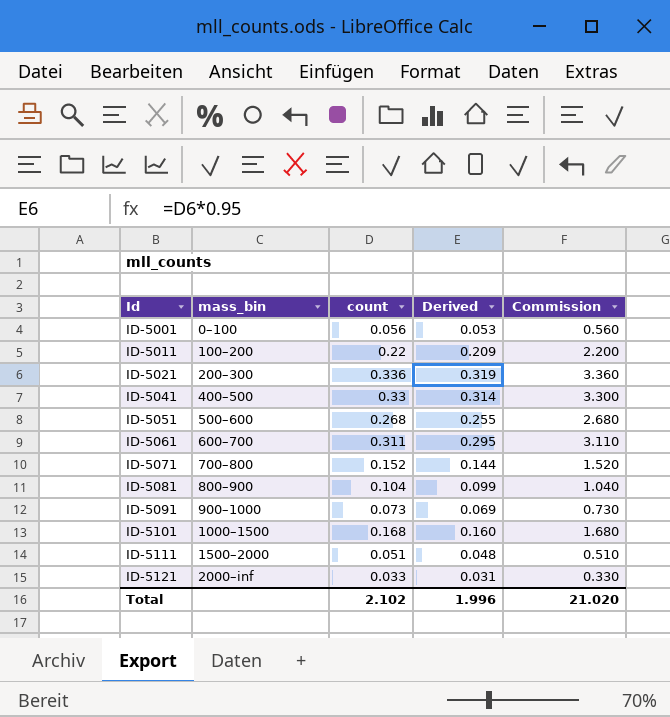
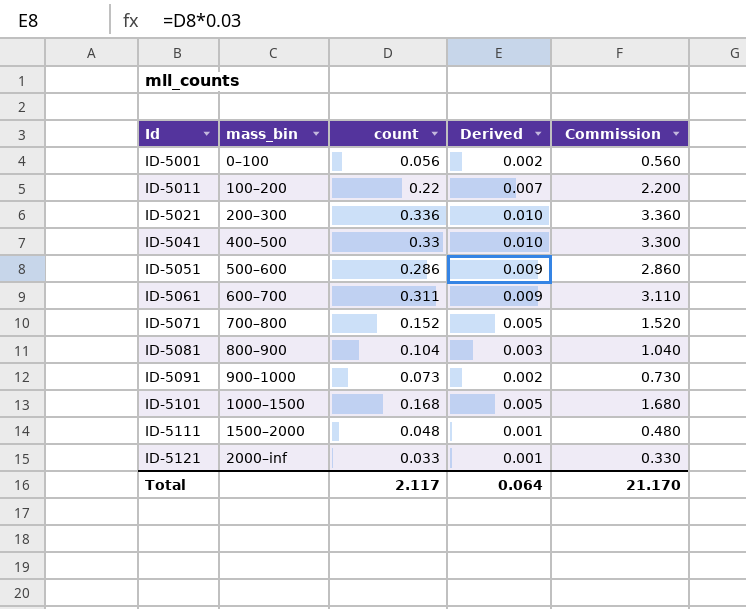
column Derived | formula: [count] * 0.95 -> [count] * 0.03
ID-5051 | count: 0.268 -> 0.286
ID-5051 | Commission: 2.680 -> 2.860
ID-5111 | count: 0.051 -> 0.048
ID-5111 | Commission: 0.510 -> 0.480
Total | count: 2.102 -> 2.117
Total | Derived: 1.996 -> 0.064
Total | Commission: 21.020 -> 21.170

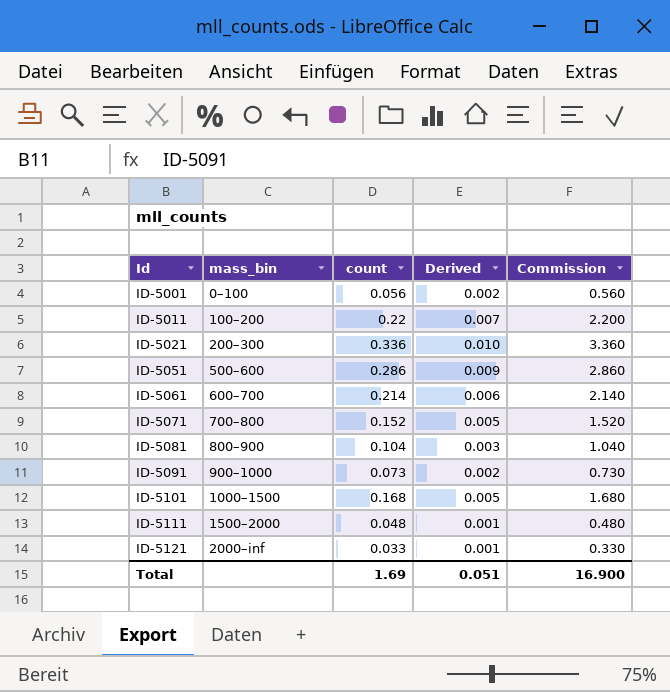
row ID-5041: 400–500 | 0.33 | 0.010 | 3.300 -> none
ID-5061 | count: 0.311 -> 0.214
ID-5061 | Derived: 0.009 -> 0.006
ID-5061 | Commission: 3.110 -> 2.140
Total | count: 2.117 -> 1.69
Total | Derived: 0.064 -> 0.051
Total | Commission: 21.170 -> 16.900

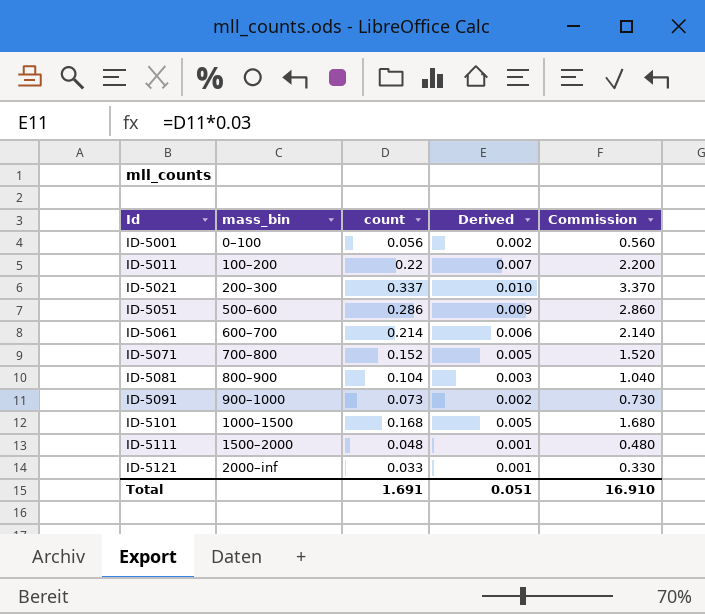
ID-5021 | count: 0.336 -> 0.337
ID-5021 | Commission: 3.360 -> 3.370
Total | count: 1.69 -> 1.691
Total | Commission: 16.900 -> 16.910

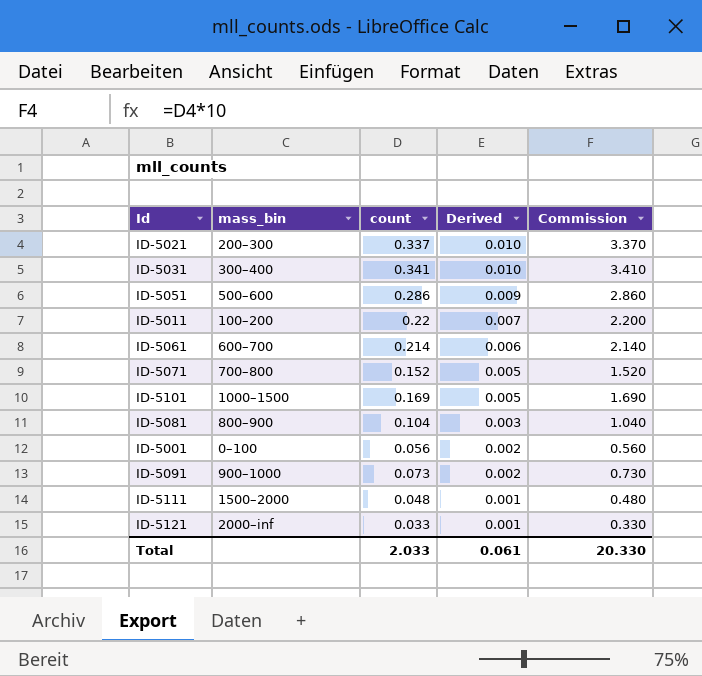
row order: Id ascending -> Derived descending
row ID-5031: none -> 300–400 | 0.341 | 0.010 | 3.410
ID-5101 | count: 0.168 -> 0.169
ID-5101 | Commission: 1.680 -> 1.690
Total | count: 1.691 -> 2.033
Total | Derived: 0.051 -> 0.061
Total | Commission: 16.910 -> 20.330

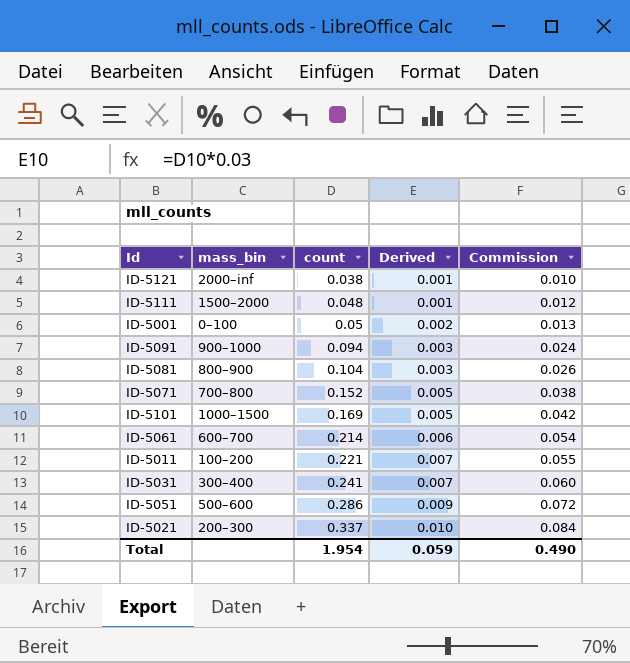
row order: Derived descending -> count ascending
column Commission | formula: [count] * 10 -> [count] * 0.25
ID-5121 | count: 0.033 -> 0.038
ID-5001 | count: 0.056 -> 0.05
ID-5091 | count: 0.073 -> 0.094
ID-5091 | Derived: 0.002 -> 0.003
ID-5011 | count: 0.22 -> 0.221
ID-5031 | count: 0.341 -> 0.241
ID-5031 | Derived: 0.010 -> 0.007
Total | count: 2.033 -> 1.954
Total | Derived: 0.061 -> 0.059
Total | Commission: 20.330 -> 0.490

